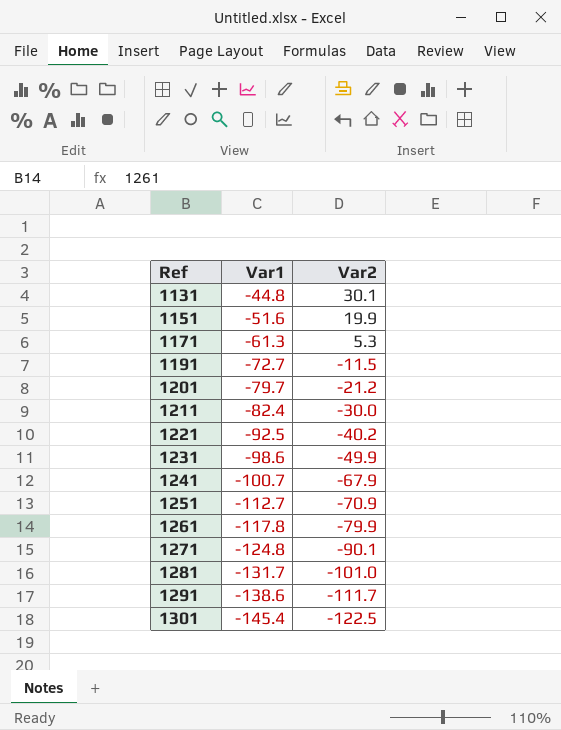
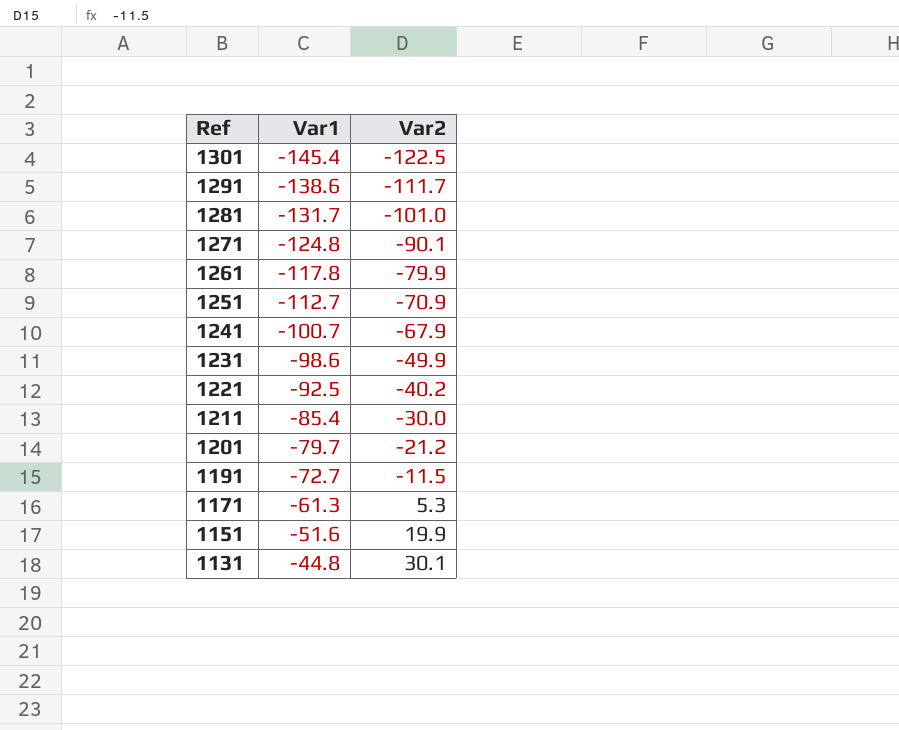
row order: Ref ascending -> Ref descending
1211 | Var1: -82.4 -> -85.4

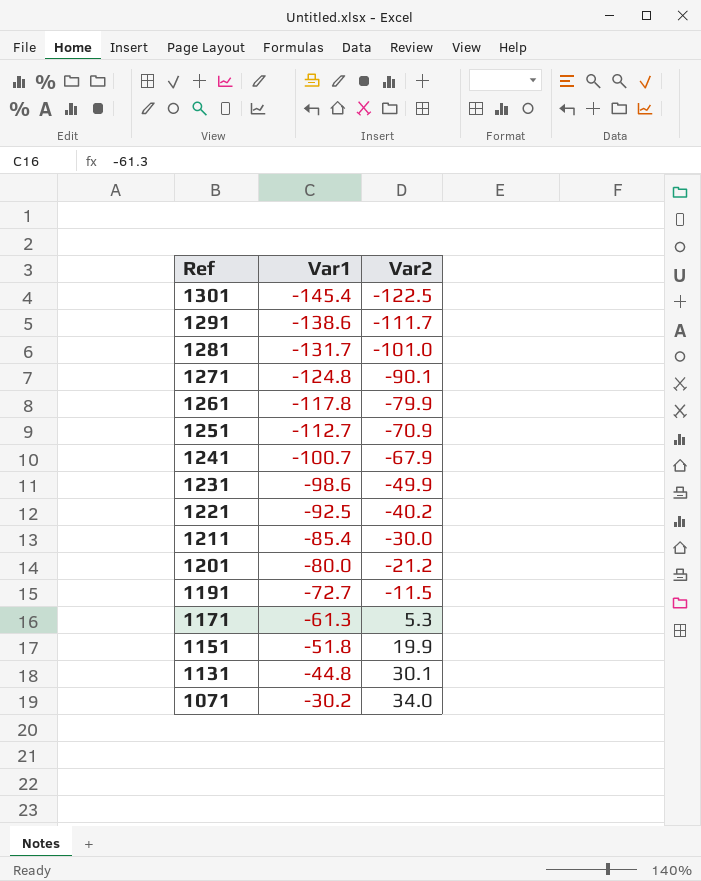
1201 | Var1: -79.7 -> -80.0
1151 | Var1: -51.6 -> -51.8
row 1071: none -> -30.2 | 34.0

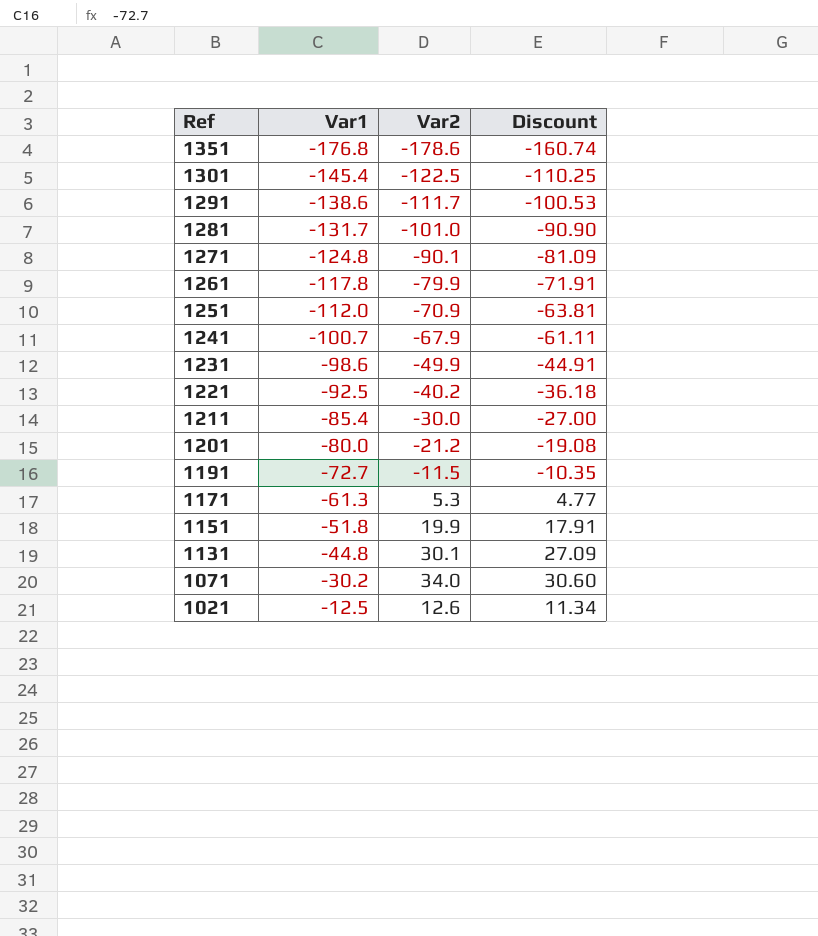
column Discount | formula: none -> [Var2] * 0.9
row 1351: none -> -176.8 | -178.6 | -160.74
1251 | Var1: -112.7 -> -112.0
row 1021: none -> -12.5 | 12.6 | 11.34

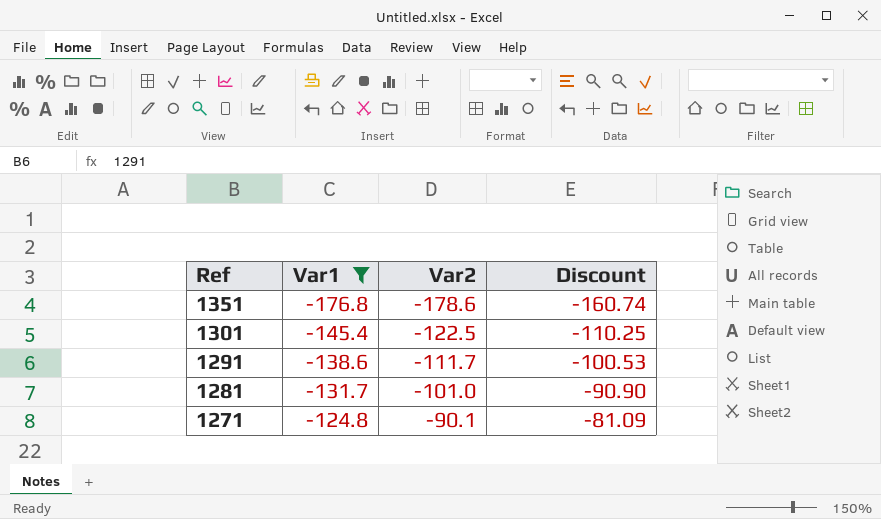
filter: none -> Var1 <= -124.8

